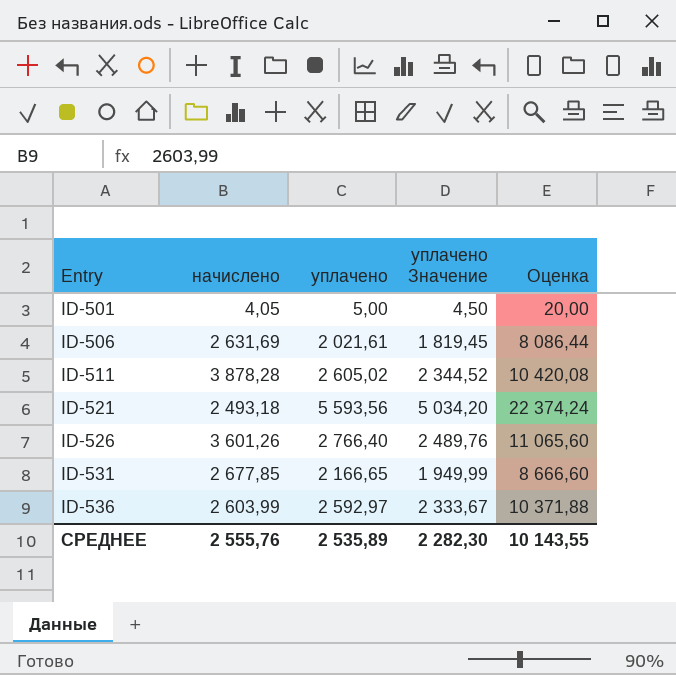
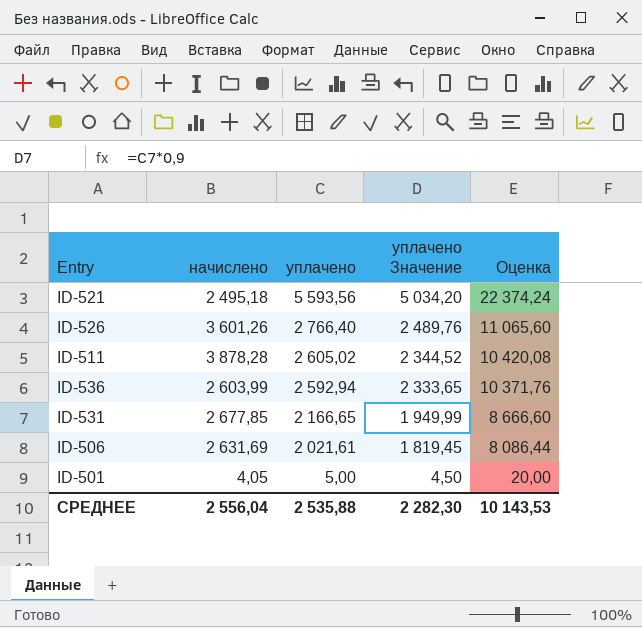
row order: Entry ascending -> уплачено descending
ID-521 | начислено: 2 493,18 -> 2 495,18
ID-536 | уплачено: 2 592,97 -> 2 592,94
ID-536 | уплачено Значение: 2 333,67 -> 2 333,65
ID-536 | Оценка: 10 371,88 -> 10 371,76
СРЕДНЕЕ | начислено: 2 555,76 -> 2 556,04
СРЕДНЕЕ | уплачено: 2 535,89 -> 2 535,88
СРЕДНЕЕ | Оценка: 10 143,55 -> 10 143,53

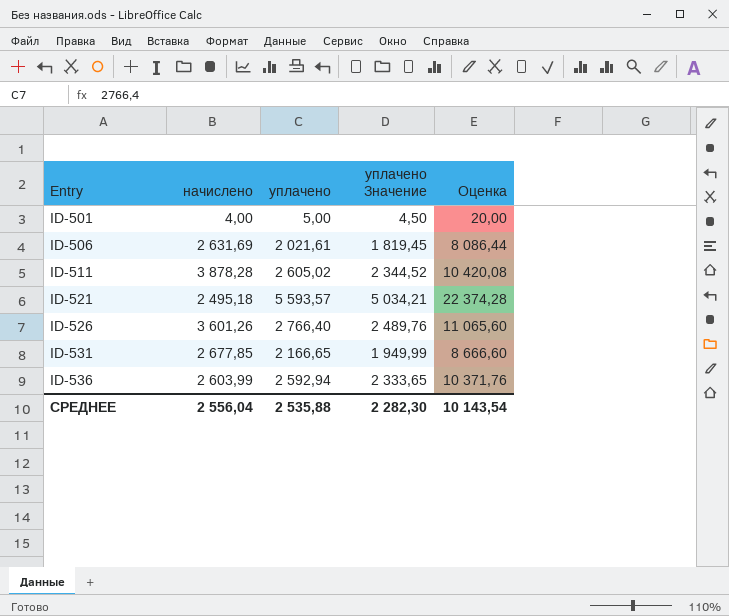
row order: уплачено descending -> Entry ascending
ID-501 | начислено: 4,05 -> 4,00
ID-521 | уплачено: 5 593,56 -> 5 593,57
ID-521 | уплачено Значение: 5 034,20 -> 5 034,21
ID-521 | Оценка: 22 374,24 -> 22 374,28
СРЕДНЕЕ | Оценка: 10 143,53 -> 10 143,54

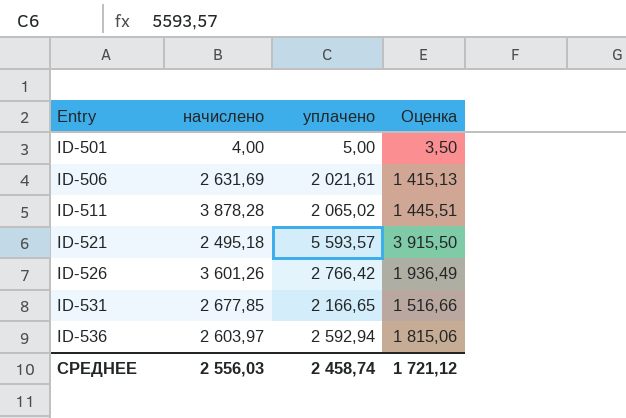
column уплачено Значение | formula: [уплачено] * 0,9 -> none
column Оценка | formula: [уплачено] * 4 -> [уплачено] * 0,7
ID-511 | уплачено: 2 605,02 -> 2 065,02
ID-526 | уплачено: 2 766,40 -> 2 766,42
ID-536 | начислено: 2 603,99 -> 2 603,97
СРЕДНЕЕ | начислено: 2 556,04 -> 2 556,03
СРЕДНЕЕ | уплачено: 2 535,88 -> 2 458,74
СРЕДНЕЕ | Оценка: 10 143,54 -> 1 721,12

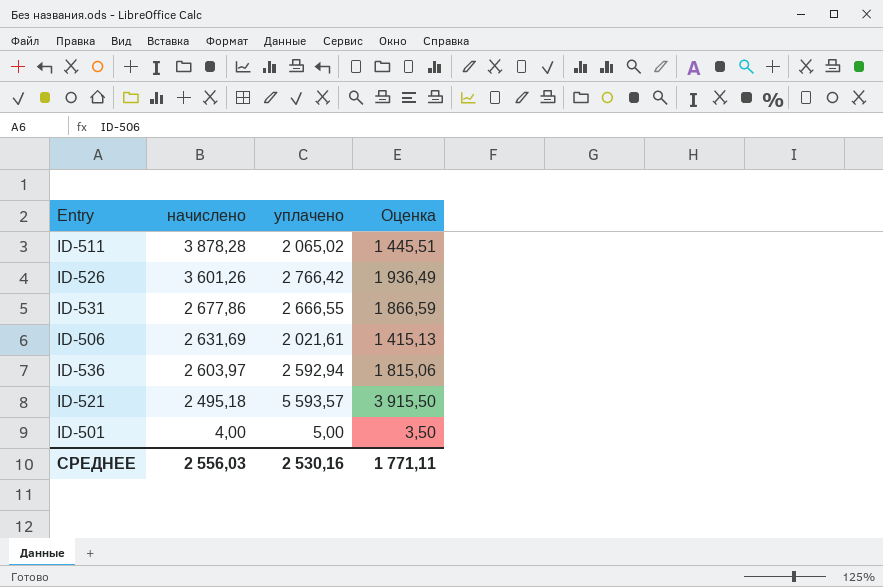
row order: Entry ascending -> начислено descending
ID-531 | начислено: 2 677,85 -> 2 677,86
ID-531 | уплачено: 2 166,65 -> 2 666,55
ID-531 | Оценка: 1 516,66 -> 1 866,59
СРЕДНЕЕ | уплачено: 2 458,74 -> 2 530,16
СРЕДНЕЕ | Оценка: 1 721,12 -> 1 771,11

